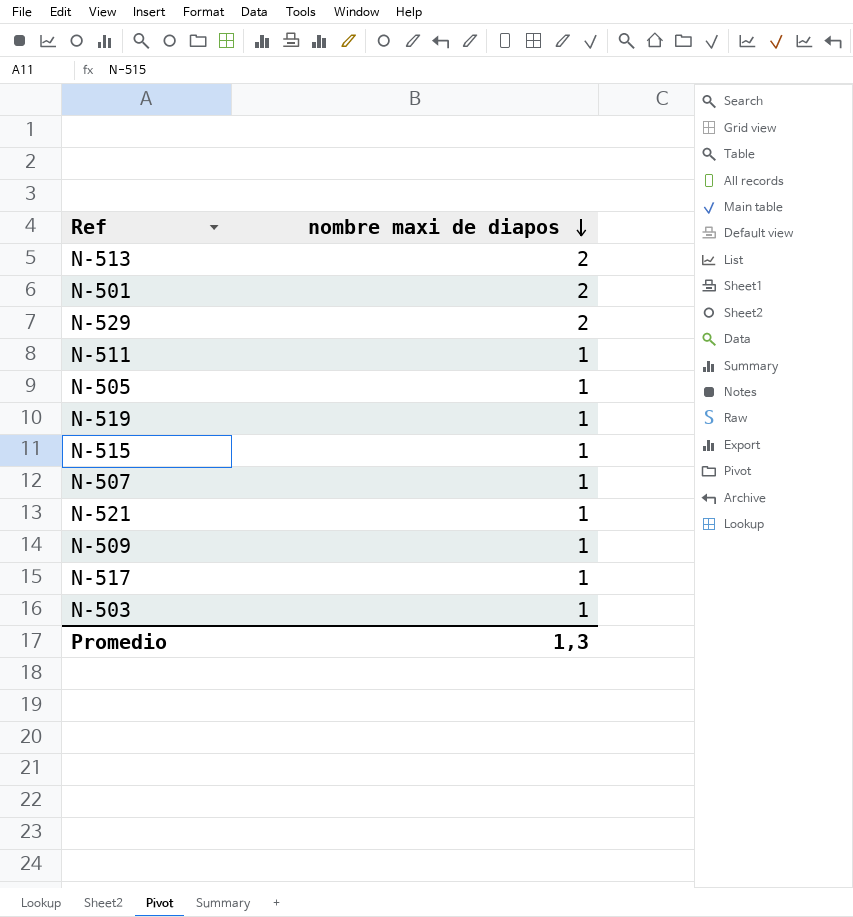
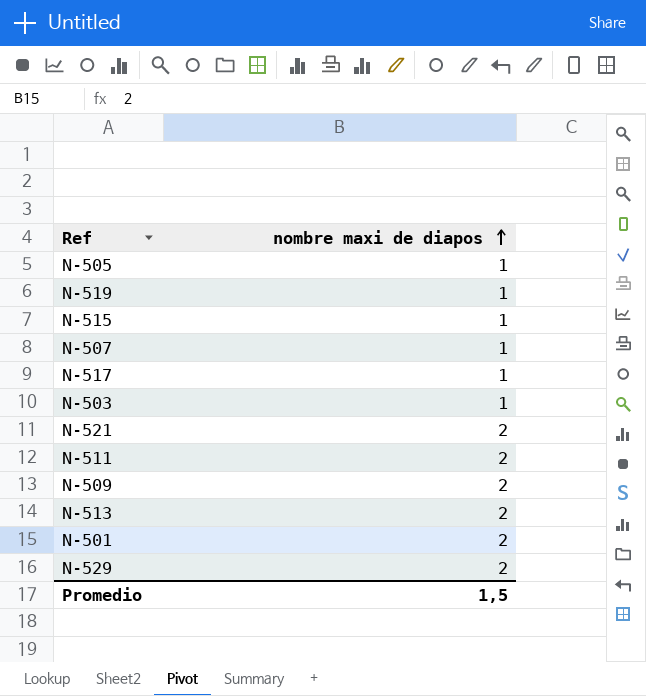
row order: nombre maxi de diapos descending -> nombre maxi de diapos ascending
N-521 | nombre maxi de diapos: 1 -> 2
N-511 | nombre maxi de diapos: 1 -> 2
N-509 | nombre maxi de diapos: 1 -> 2
Promedio | nombre maxi de diapos: 1,3 -> 1,5

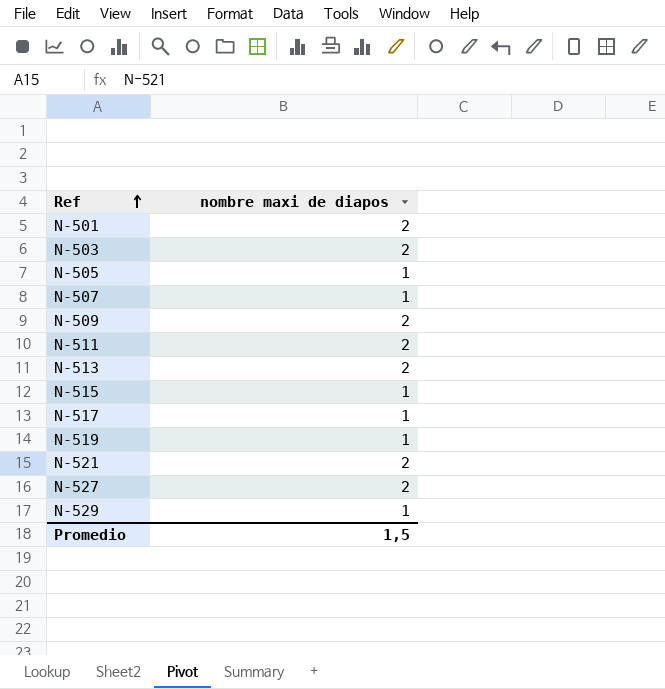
row order: nombre maxi de diapos ascending -> Ref ascending
N-503 | nombre maxi de diapos: 1 -> 2
row N-527: none -> 2
N-529 | nombre maxi de diapos: 2 -> 1

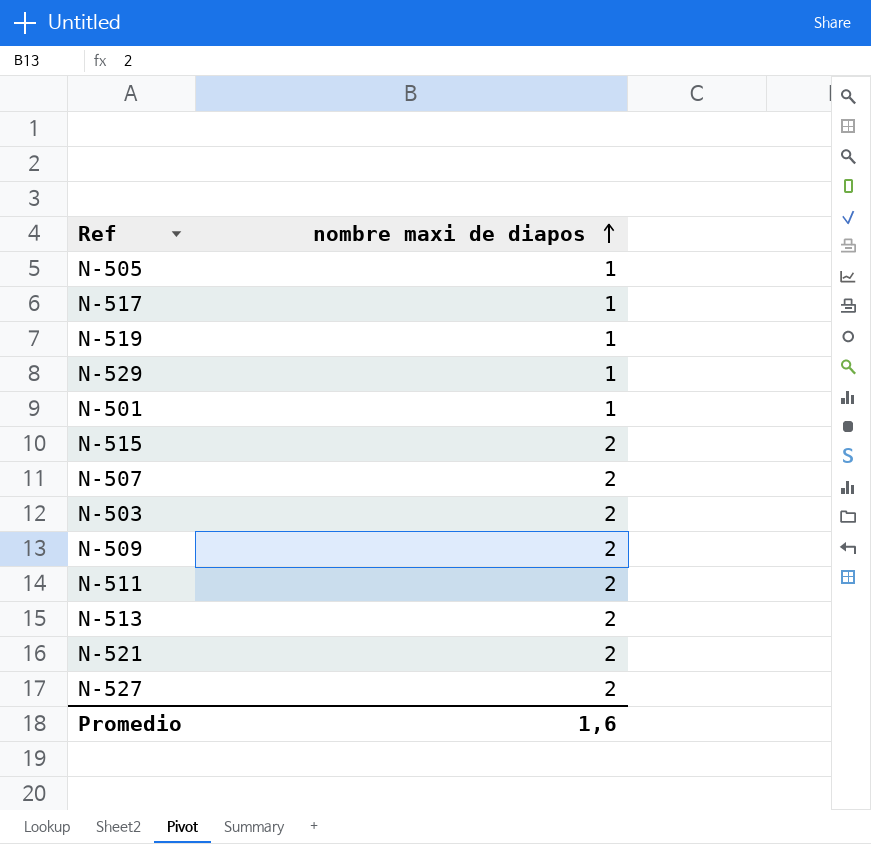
row order: Ref ascending -> nombre maxi de diapos ascending
N-501 | nombre maxi de diapos: 2 -> 1
N-515 | nombre maxi de diapos: 1 -> 2
N-507 | nombre maxi de diapos: 1 -> 2
Promedio | nombre maxi de diapos: 1,5 -> 1,6

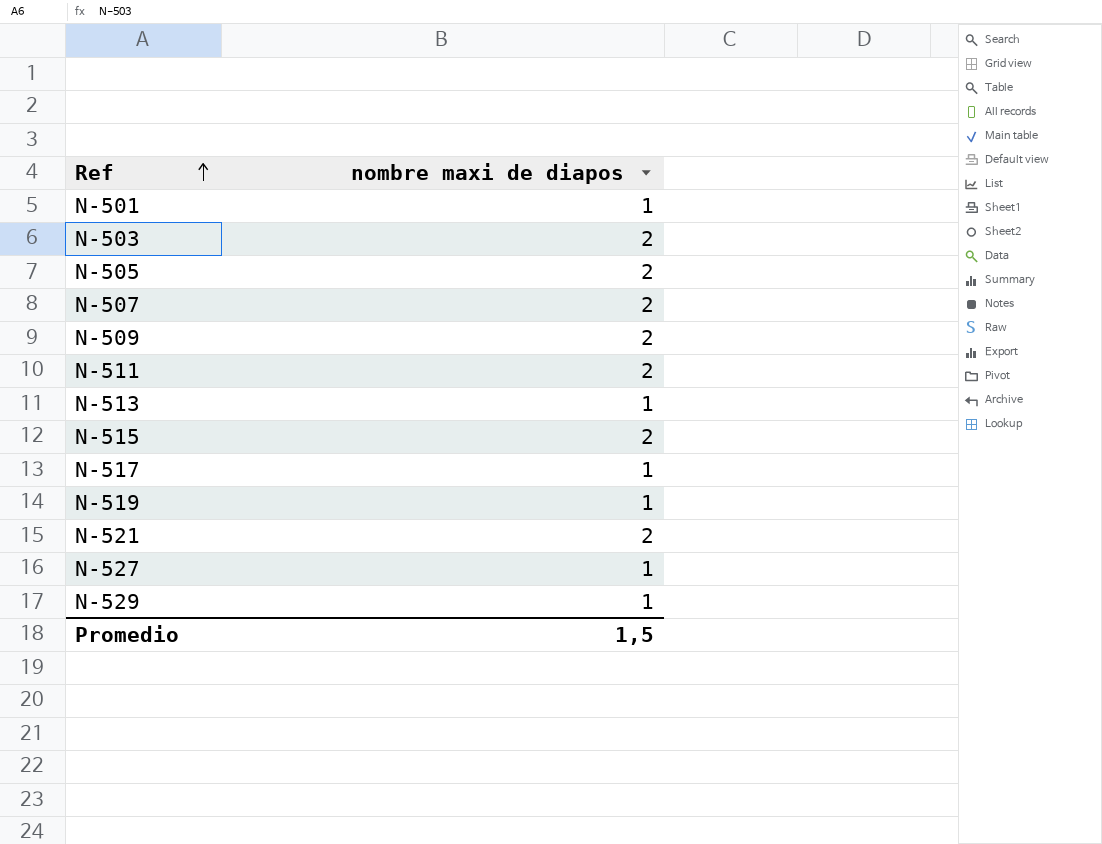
row order: nombre maxi de diapos ascending -> Ref ascending
N-505 | nombre maxi de diapos: 1 -> 2
N-513 | nombre maxi de diapos: 2 -> 1
N-527 | nombre maxi de diapos: 2 -> 1
Promedio | nombre maxi de diapos: 1,6 -> 1,5

